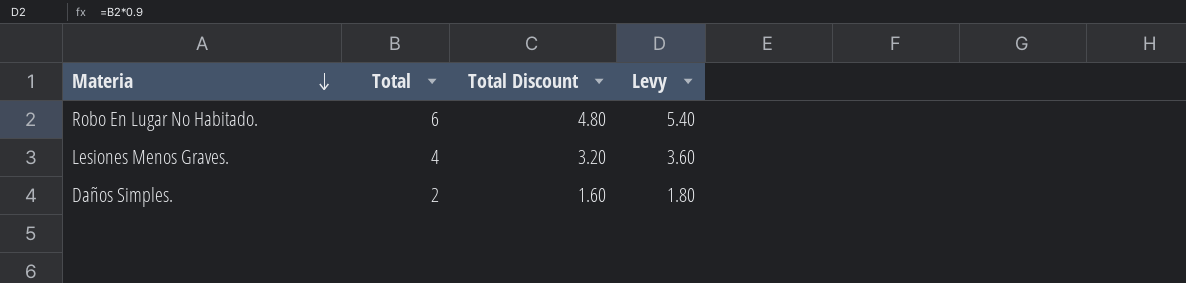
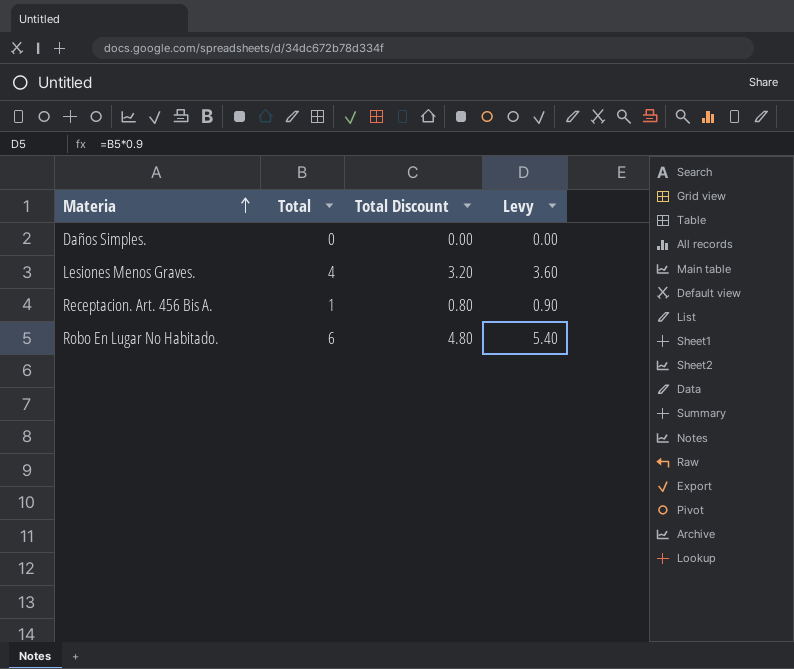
row order: Materia descending -> Materia ascending
Daños Simples. | Total: 2 -> 0
Daños Simples. | Total Discount: 1.60 -> 0.00
Daños Simples. | Levy: 1.80 -> 0.00
row Receptacion. Art. 456 Bis A.: none -> 1 | 0.80 | 0.90

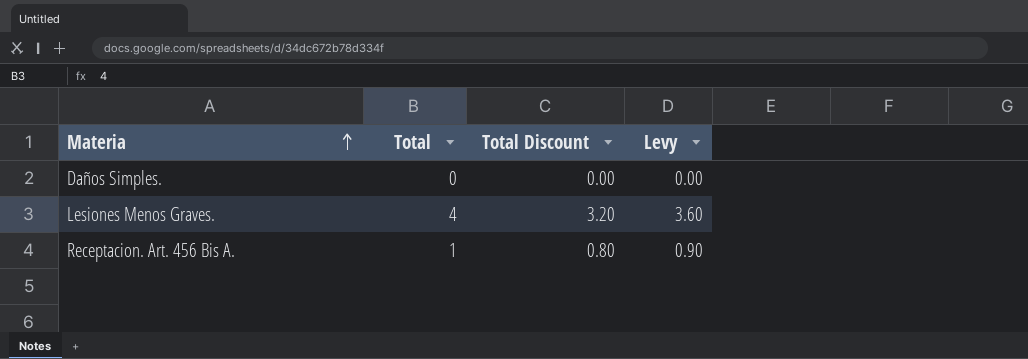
row Robo En Lugar No Habitado.: 6 | 4.80 | 5.40 -> none

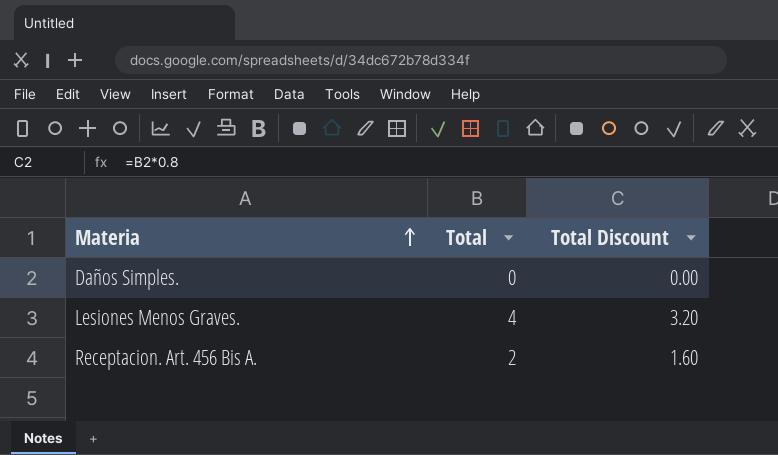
column Levy | formula: [Total] * 0.9 -> none
Receptacion. Art. 456 Bis A. | Total: 1 -> 2
Receptacion. Art. 456 Bis A. | Total Discount: 0.80 -> 1.60

